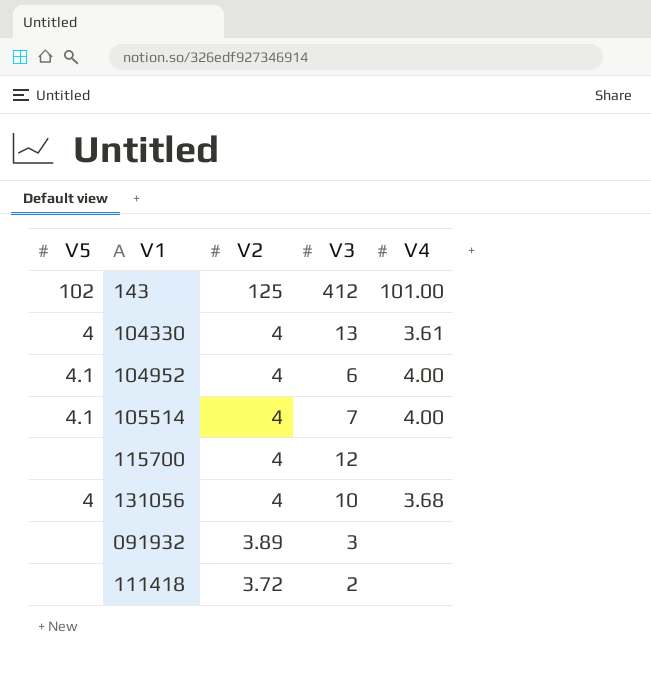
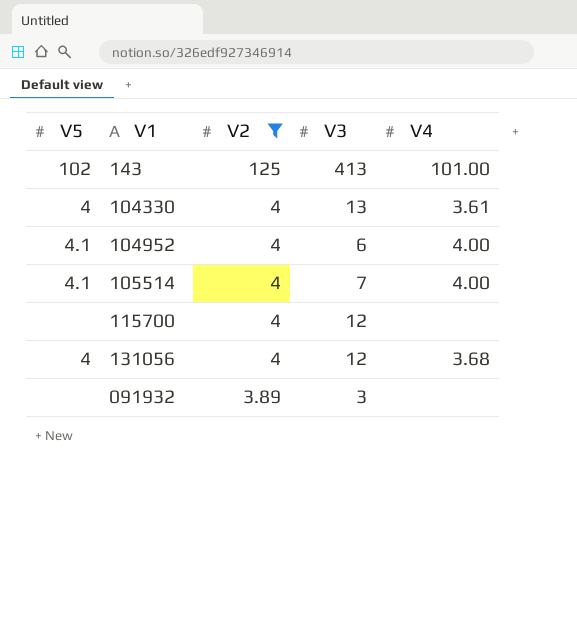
filter: none -> V2 != 3.72
143 | V3: 412 -> 413
131056 | V3: 10 -> 12

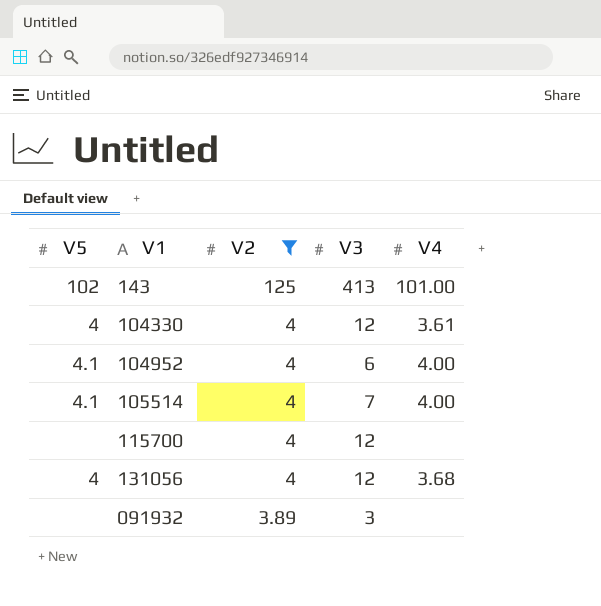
104330 | V3: 13 -> 12

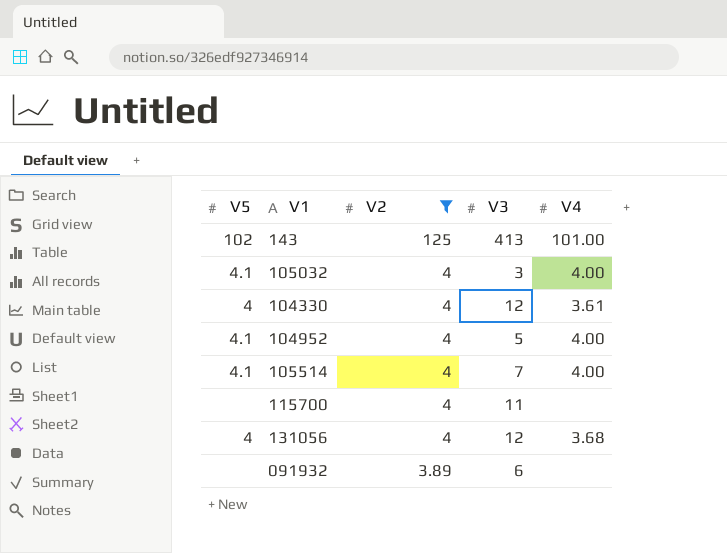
row 105032: none -> 4.1 | 4 | 3 | 4.00
104952 | V3: 6 -> 5
115700 | V3: 12 -> 11
091932 | V3: 3 -> 6

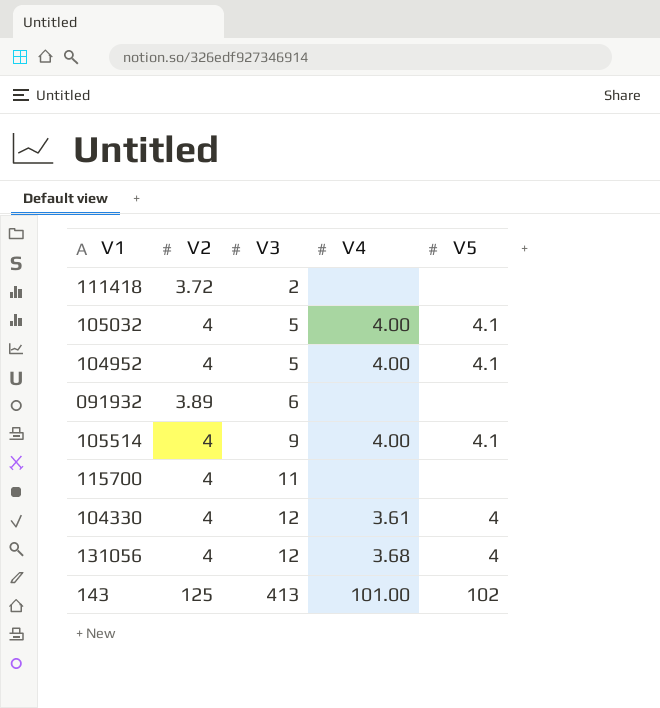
filter: V2 != 3.72 -> none
row order: V2 descending -> V3 ascending
column V5 | position: 1 -> 5
105032 | V3: 3 -> 5
105514 | V3: 7 -> 9

